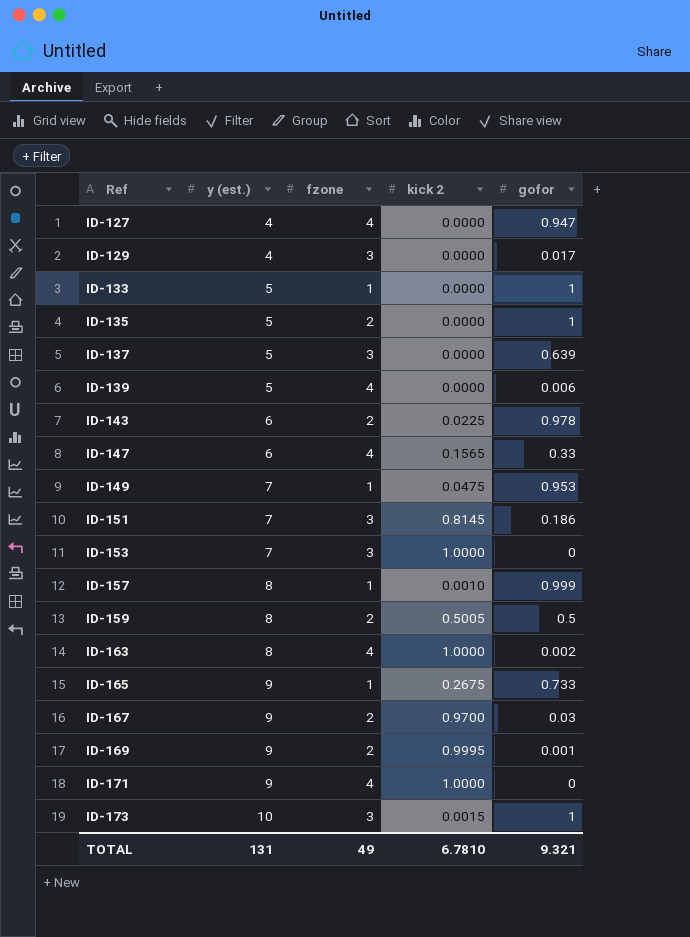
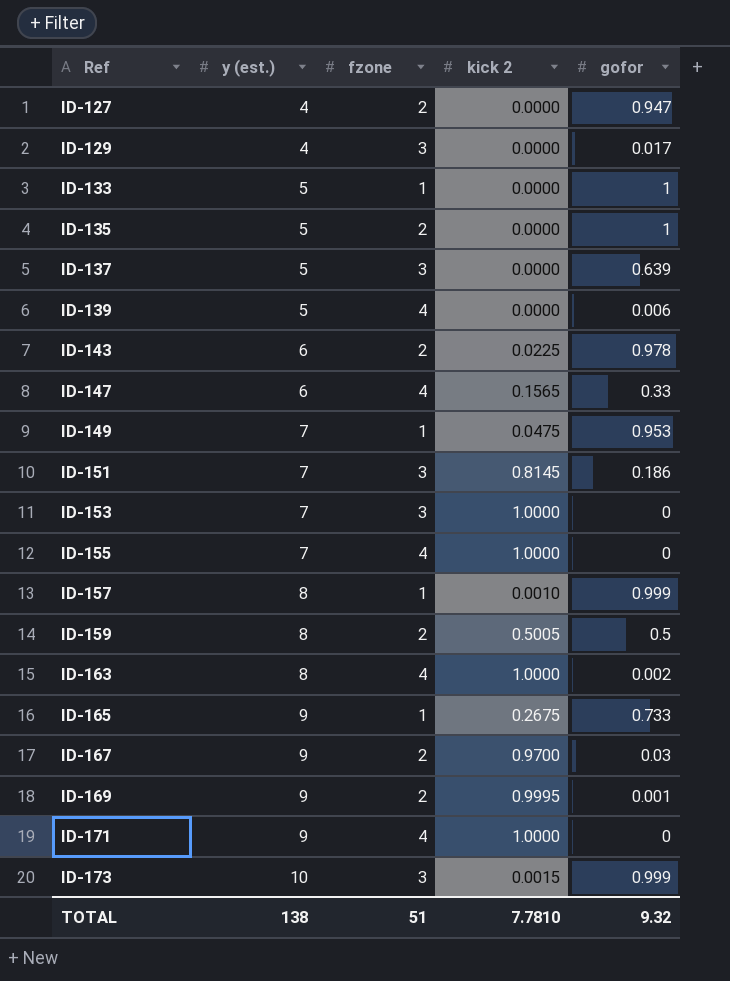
ID-127 | fzone: 4 -> 2
row ID-155: none -> 7 | 4 | 1.0000 | 0
ID-173 | gofor: 1 -> 0.999
TOTAL | y (est.): 131 -> 138
TOTAL | fzone: 49 -> 51
TOTAL | kick 2: 6.7810 -> 7.7810
TOTAL | gofor: 9.321 -> 9.32

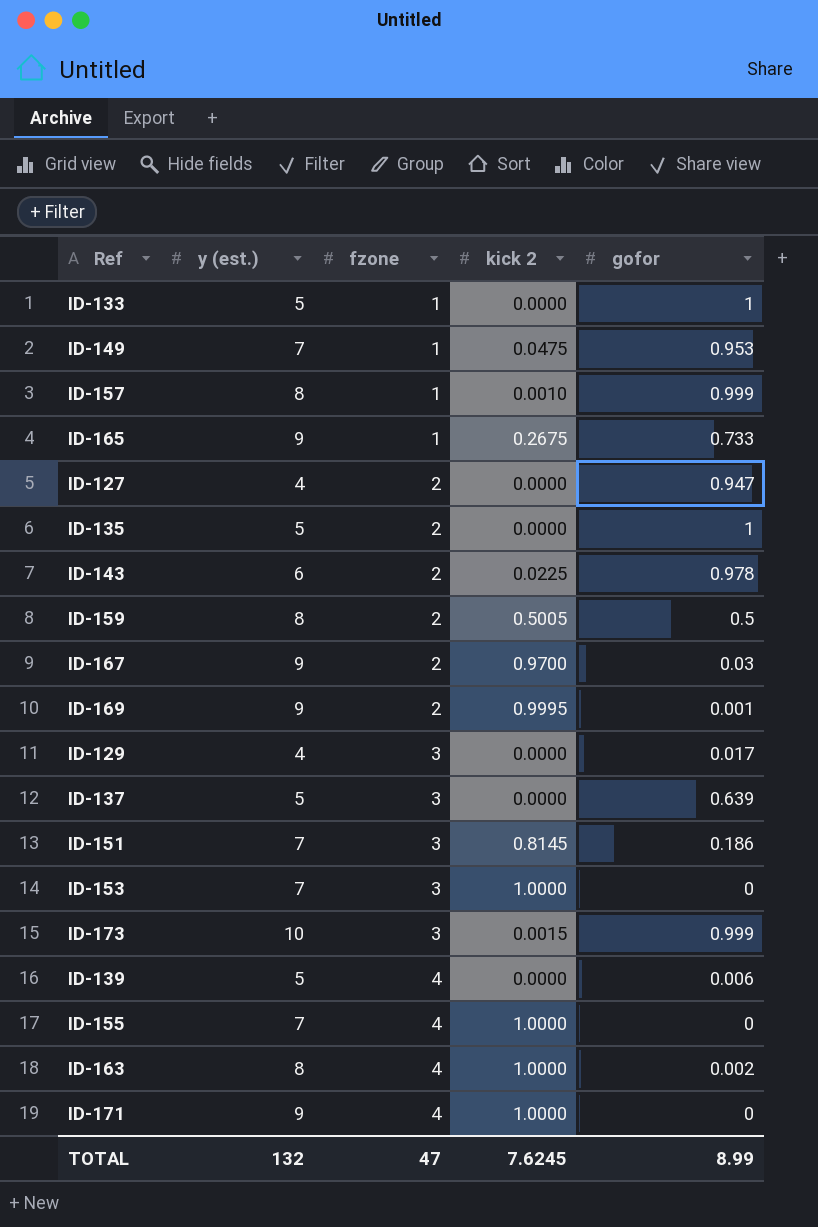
row order: Ref ascending -> fzone ascending
row ID-147: 6 | 4 | 0.1565 | 0.33 -> none
TOTAL | y (est.): 138 -> 132
TOTAL | fzone: 51 -> 47
TOTAL | kick 2: 7.7810 -> 7.6245
TOTAL | gofor: 9.32 -> 8.99

